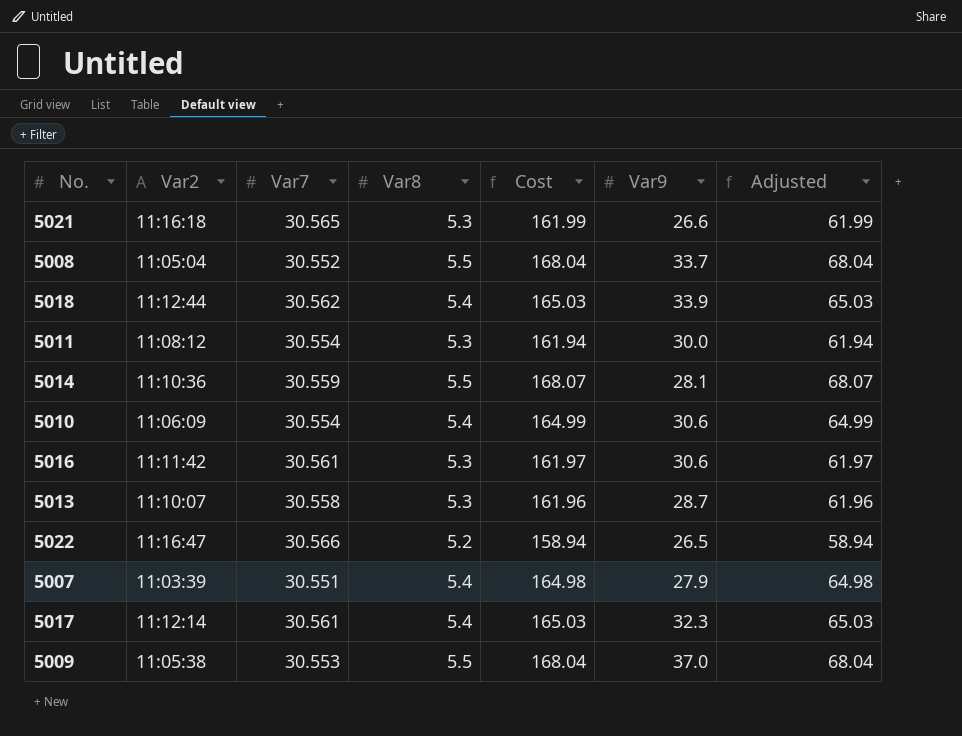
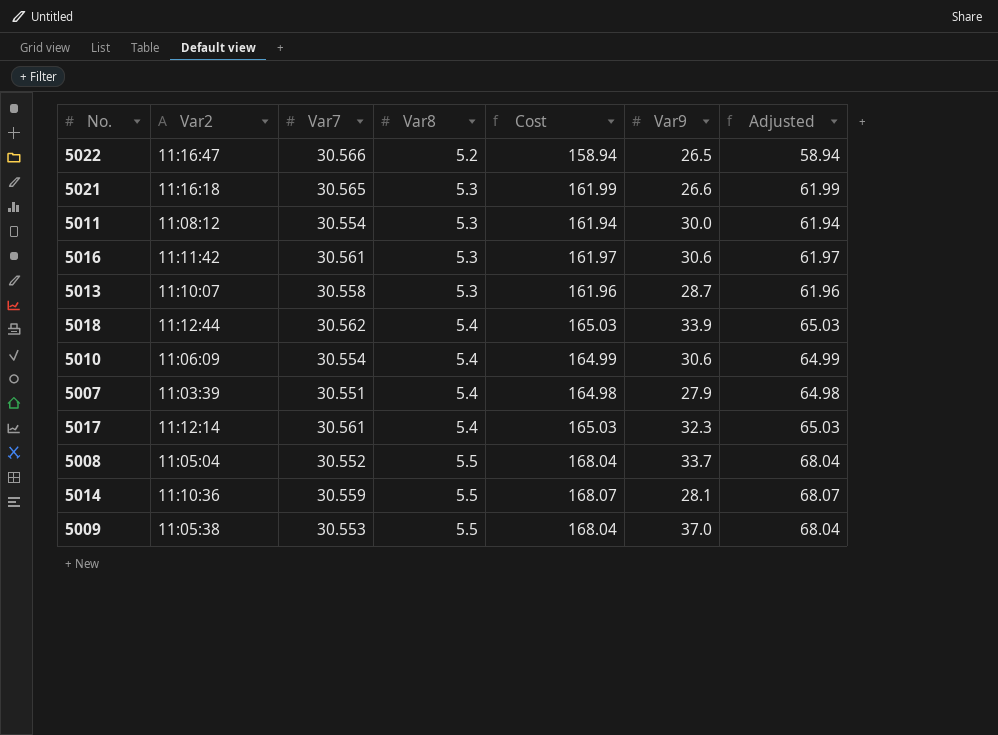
row order: none -> Var8 ascending

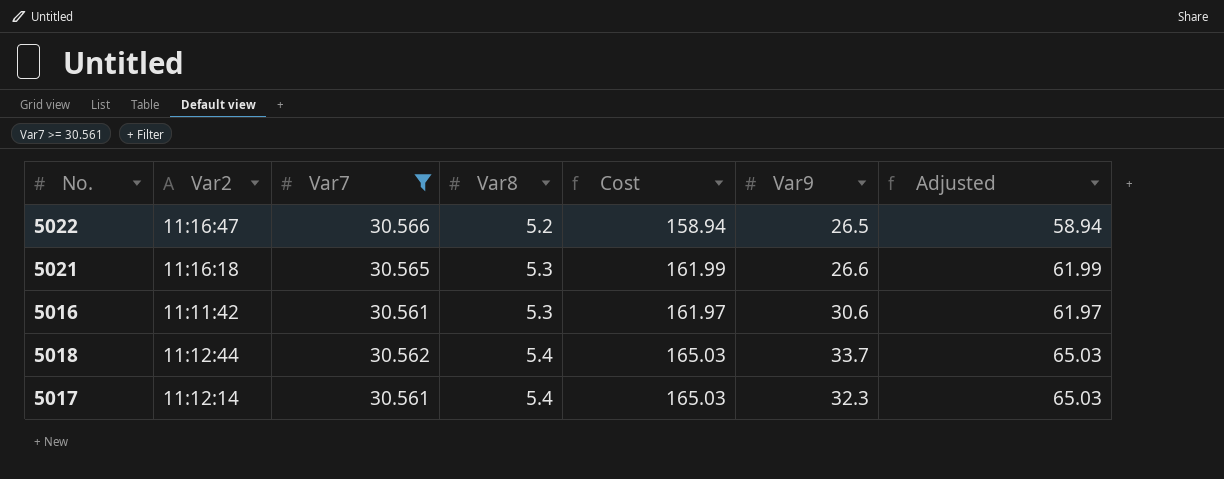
filter: none -> Var7 >= 30.561
5018 | Var9: 33.9 -> 33.7

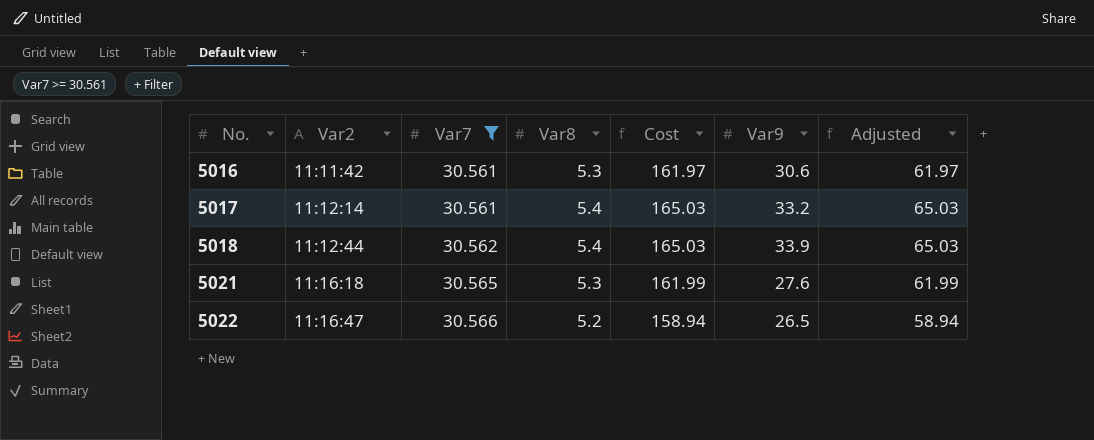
row order: Var8 ascending -> No. ascending
5017 | Var9: 32.3 -> 33.2
5018 | Var9: 33.7 -> 33.9
5021 | Var9: 26.6 -> 27.6

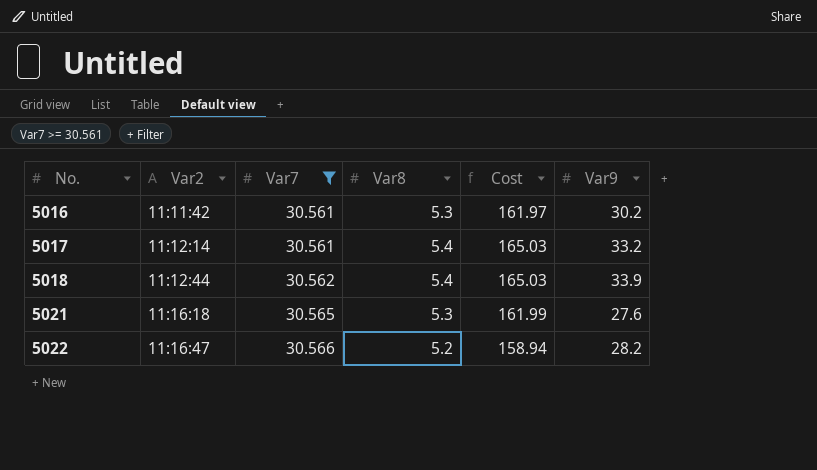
column Adjusted | formula: [Cost] - 100 -> none
5016 | Var9: 30.6 -> 30.2
5022 | Var9: 26.5 -> 28.2

